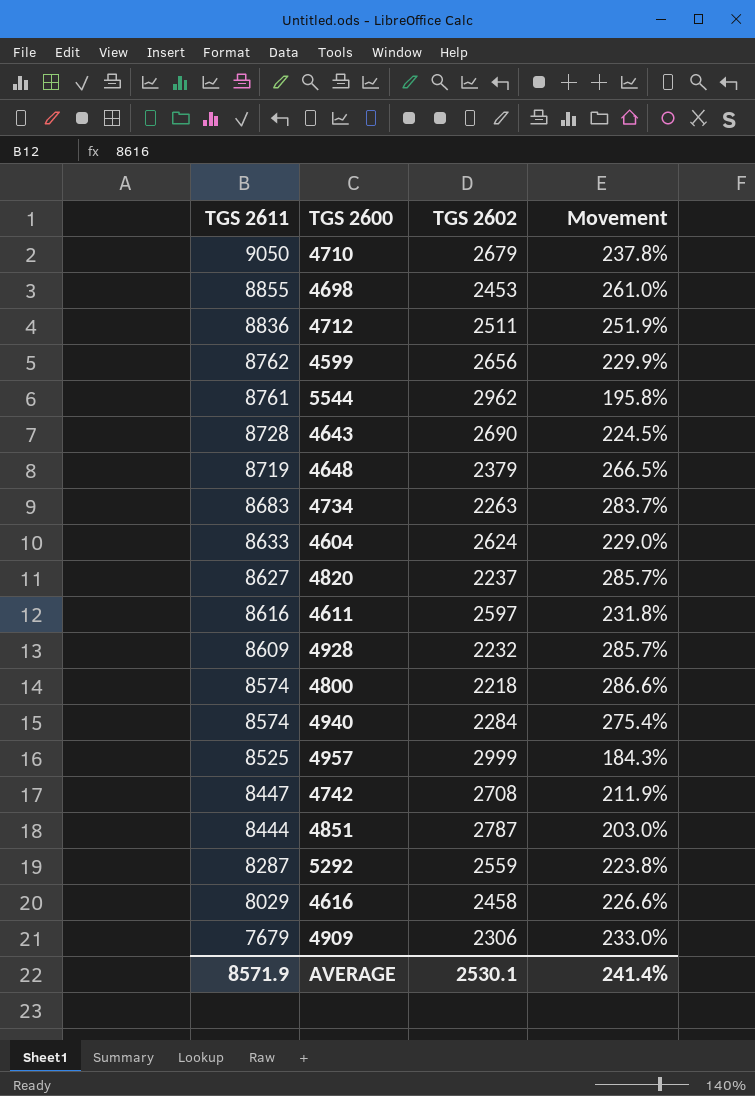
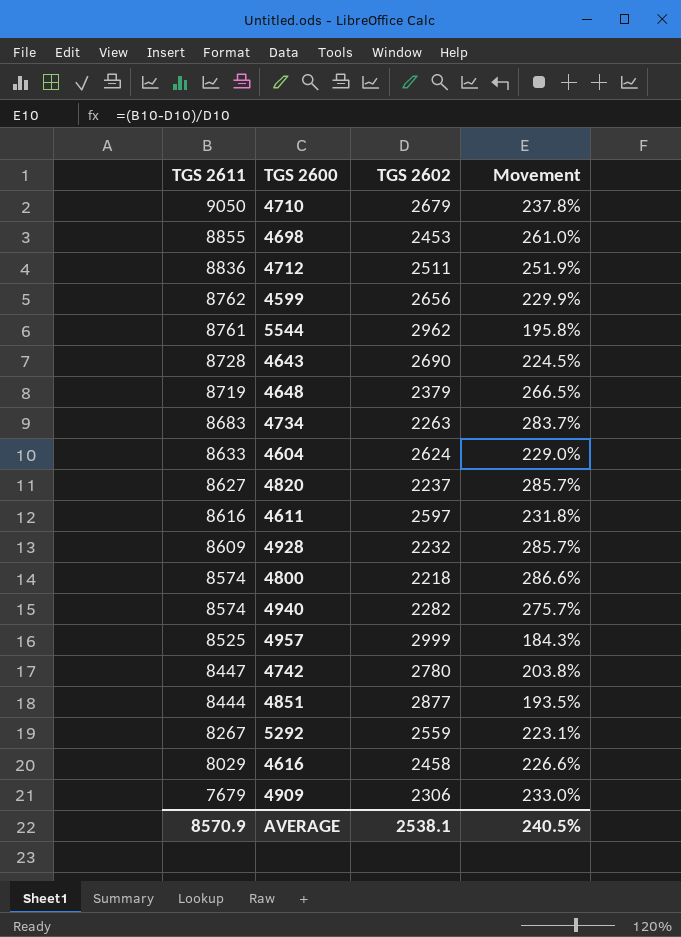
4940 | TGS 2602: 2284 -> 2282
4940 | Movement: 275.4% -> 275.7%
4742 | TGS 2602: 2708 -> 2780
4742 | Movement: 211.9% -> 203.8%
4851 | TGS 2602: 2787 -> 2877
4851 | Movement: 203.0% -> 193.5%
5292 | TGS 2611: 8287 -> 8267
5292 | Movement: 223.8% -> 223.1%
AVERAGE | TGS 2611: 8571.9 -> 8570.9
AVERAGE | TGS 2602: 2530.1 -> 2538.1
AVERAGE | Movement: 241.4% -> 240.5%

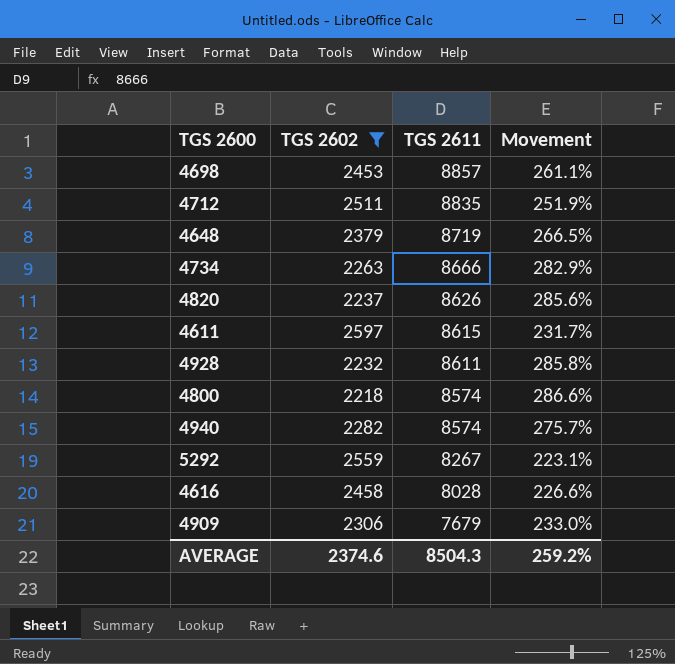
filter: none -> TGS 2602 <= 2597
column TGS 2611 | position: 1 -> 3
4698 | TGS 2611: 8855 -> 8857
4698 | Movement: 261.0% -> 261.1%
4712 | TGS 2611: 8836 -> 8835
4734 | TGS 2611: 8683 -> 8666
4734 | Movement: 283.7% -> 282.9%
4820 | TGS 2611: 8627 -> 8626
4820 | Movement: 285.7% -> 285.6%
4611 | TGS 2611: 8616 -> 8615
4611 | Movement: 231.8% -> 231.7%
4928 | TGS 2611: 8609 -> 8611
4928 | Movement: 285.7% -> 285.8%
4616 | TGS 2611: 8029 -> 8028
AVERAGE | TGS 2602: 2538.1 -> 2374.6
AVERAGE | TGS 2611: 8570.9 -> 8504.3
AVERAGE | Movement: 240.5% -> 259.2%

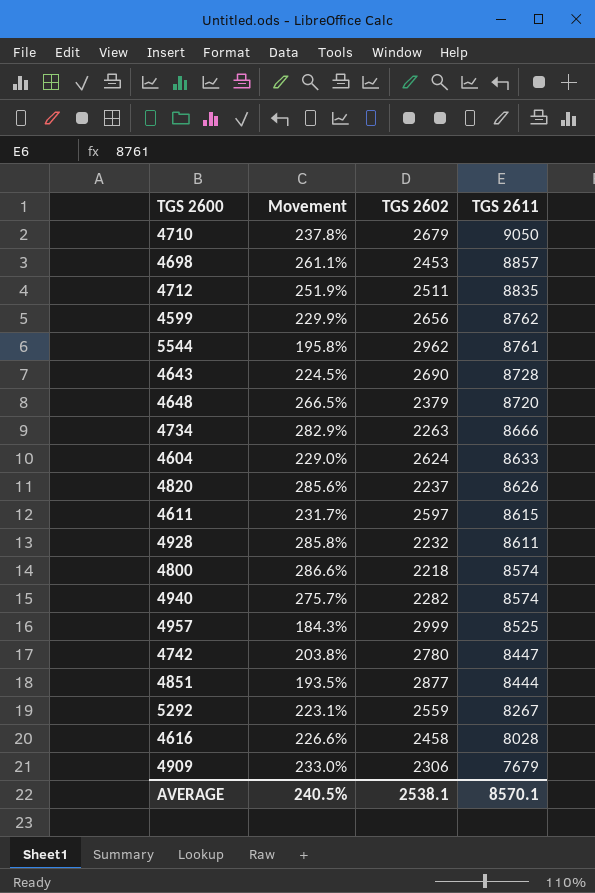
filter: TGS 2602 <= 2597 -> none
column Movement | position: 4 -> 2
4648 | TGS 2611: 8719 -> 8720
AVERAGE | Movement: 259.2% -> 240.5%
AVERAGE | TGS 2602: 2374.6 -> 2538.1
AVERAGE | TGS 2611: 8504.3 -> 8570.1

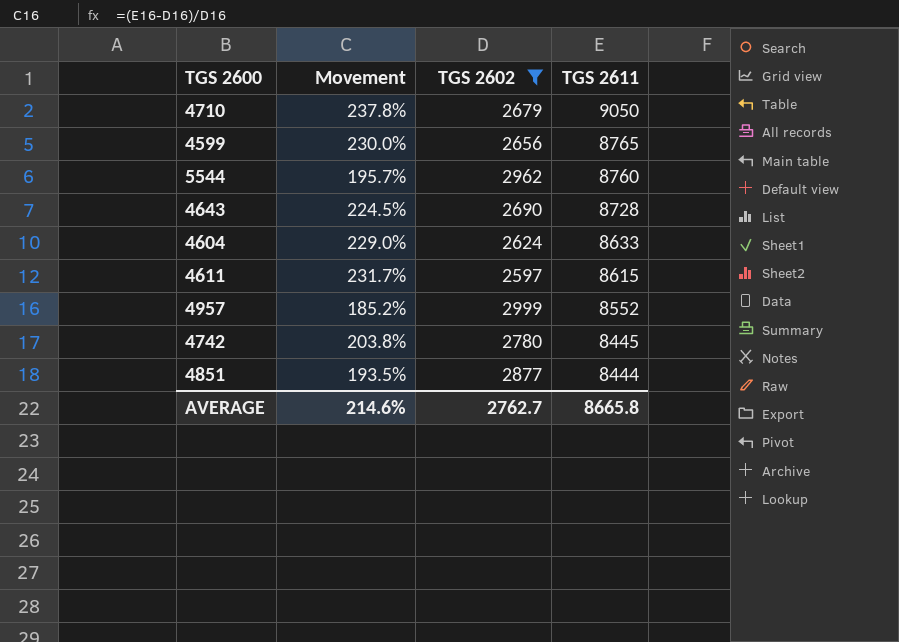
filter: none -> TGS 2602 >= 2597
4599 | Movement: 229.9% -> 230.0%
4599 | TGS 2611: 8762 -> 8765
5544 | Movement: 195.8% -> 195.7%
5544 | TGS 2611: 8761 -> 8760
4957 | Movement: 184.3% -> 185.2%
4957 | TGS 2611: 8525 -> 8552
4742 | TGS 2611: 8447 -> 8445
AVERAGE | Movement: 240.5% -> 214.6%
AVERAGE | TGS 2602: 2538.1 -> 2762.7
AVERAGE | TGS 2611: 8570.1 -> 8665.8

